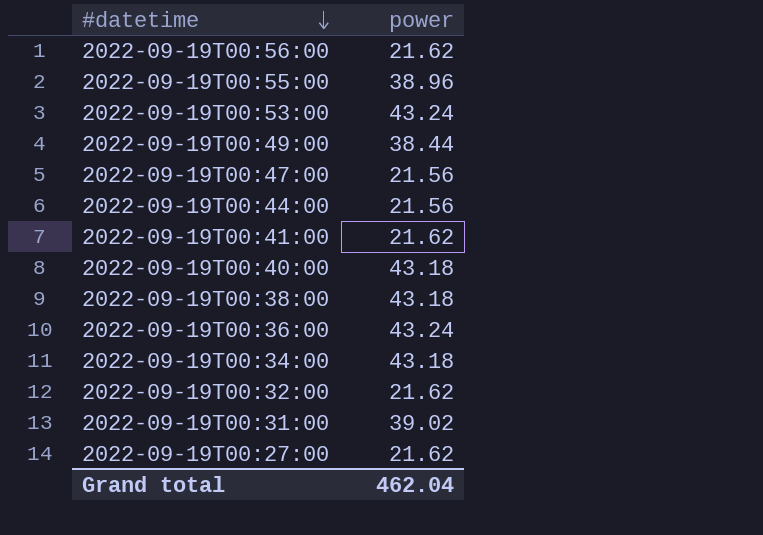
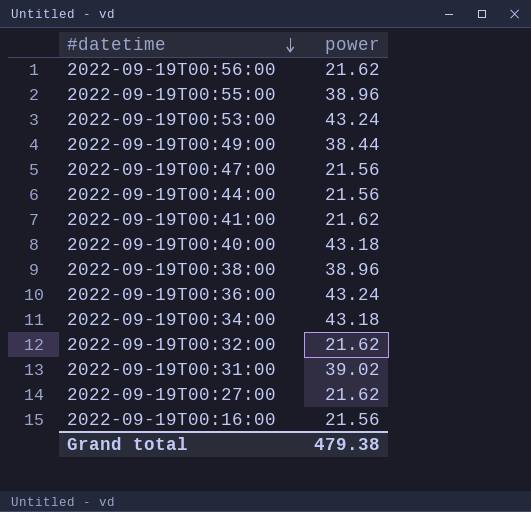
2022-09-19T00:38:00 | power: 43.18 -> 38.96
row 2022-09-19T00:16:00: none -> 21.56
Grand total | power: 462.04 -> 479.38

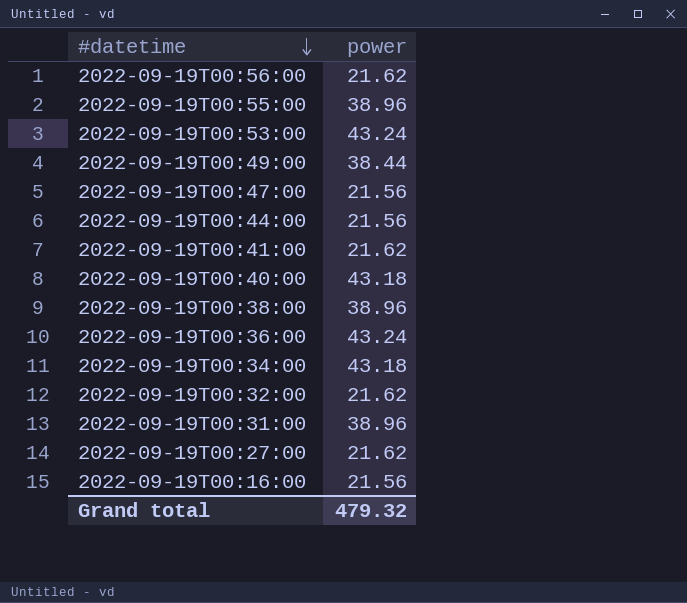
2022-09-19T00:31:00 | power: 39.02 -> 38.96
Grand total | power: 479.38 -> 479.32

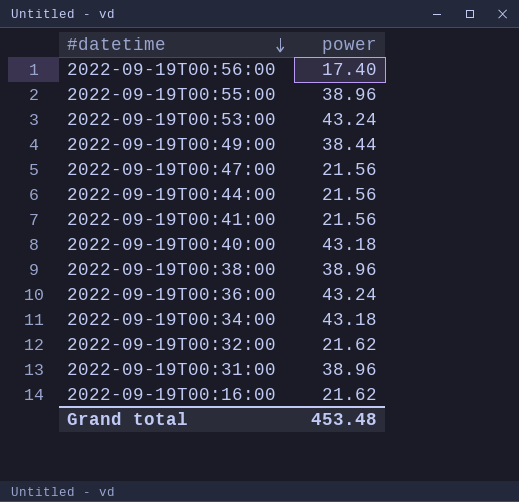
row 2022-09-19T00:27:00: 21.62 -> none
2022-09-19T00:56:00 | power: 21.62 -> 17.40
2022-09-19T00:41:00 | power: 21.62 -> 21.56
2022-09-19T00:16:00 | power: 21.56 -> 21.62
Grand total | power: 479.32 -> 453.48

